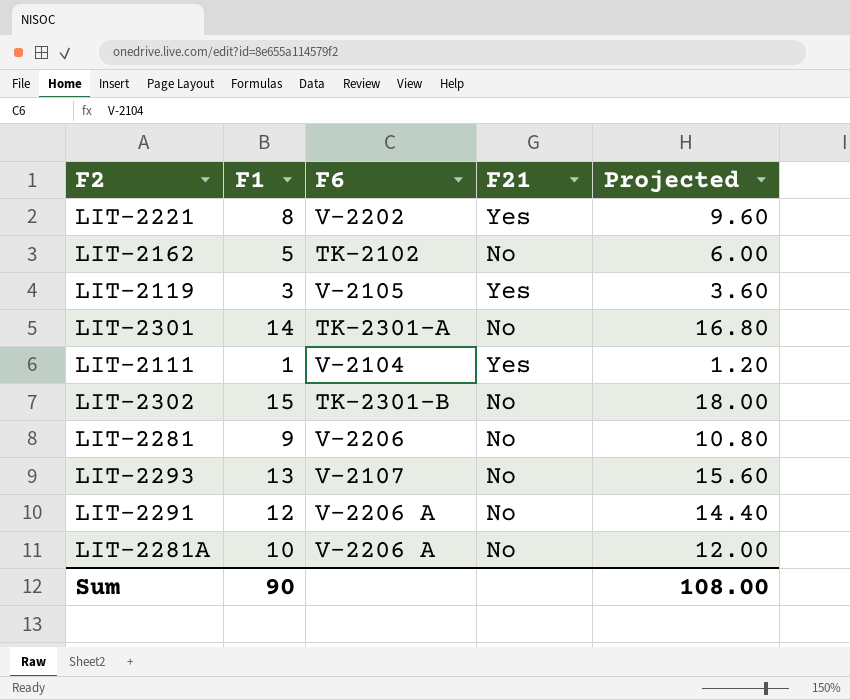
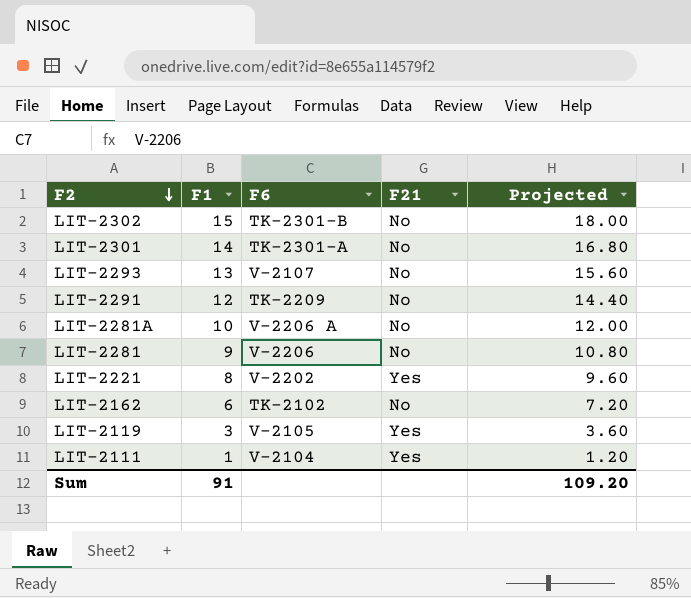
row order: none -> F2 descending
LIT-2291 | F6: V-2206 A -> TK-2209
LIT-2162 | F1: 5 -> 6
LIT-2162 | Projected: 6.00 -> 7.20
Sum | F1: 90 -> 91
Sum | Projected: 108.00 -> 109.20

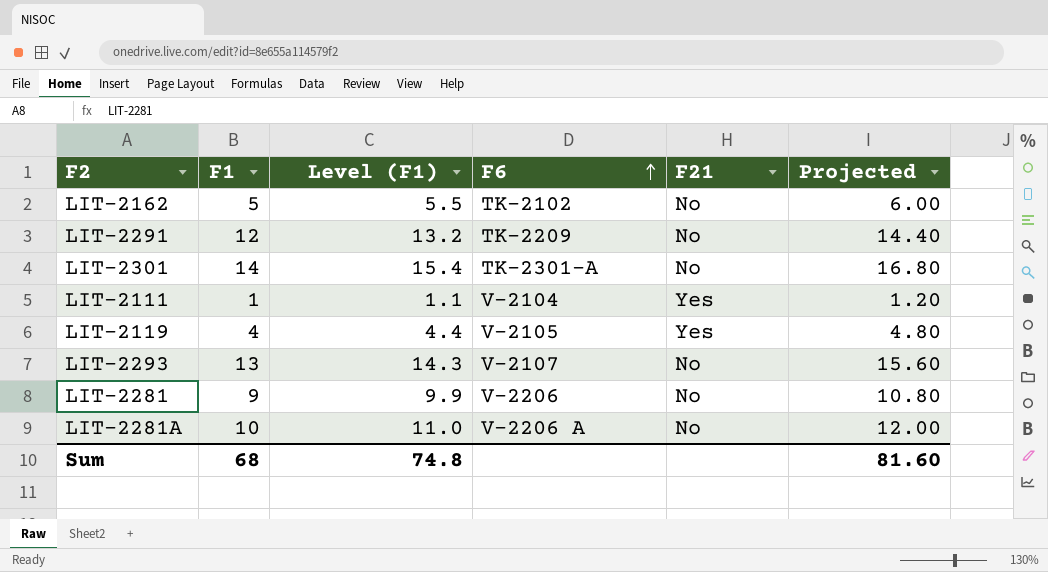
row order: F2 descending -> F6 ascending
column Level (F1) | formula: none -> [F1] * 1.1
row LIT-2302: 15 | TK-2301-B | No | 18.00 -> none
row LIT-2221: 8 | V-2202 | Yes | 9.60 -> none
LIT-2162 | F1: 6 -> 5
LIT-2162 | Projected: 7.20 -> 6.00
LIT-2119 | F1: 3 -> 4
LIT-2119 | Projected: 3.60 -> 4.80
Sum | F1: 91 -> 68
Sum | Projected: 109.20 -> 81.60

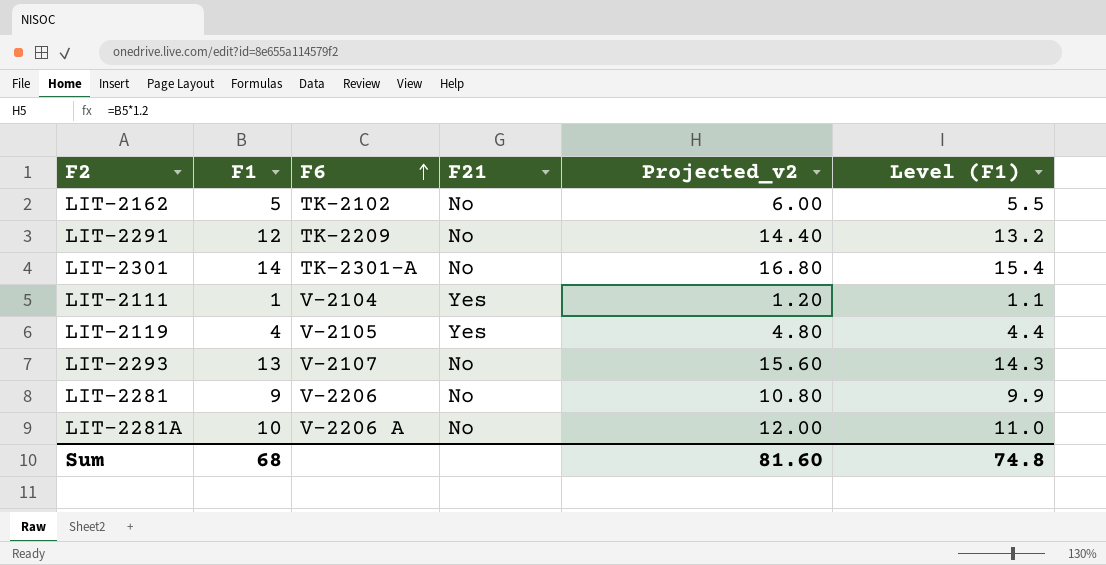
column name: Projected -> Projected_v2
column Level (F1) | position: 3 -> 6

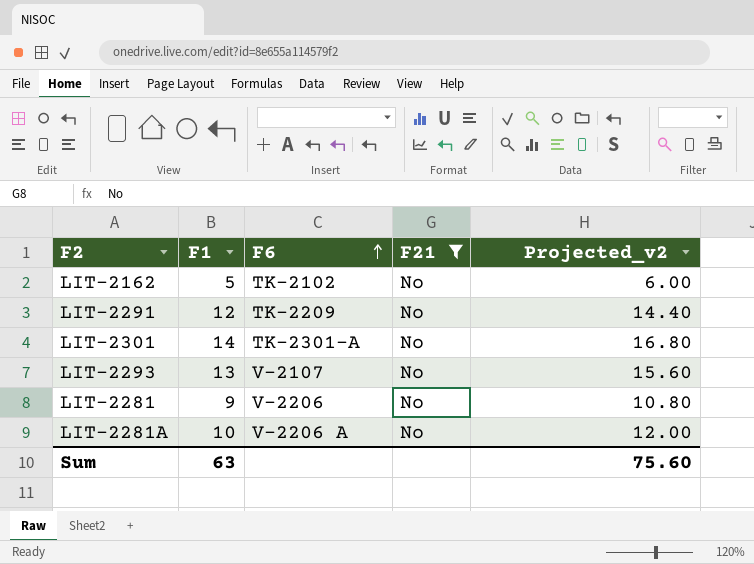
filter: none -> F21 = No
column Level (F1) | formula: [F1] * 1.1 -> none
Sum | F1: 68 -> 63
Sum | Projected_v2: 81.60 -> 75.60

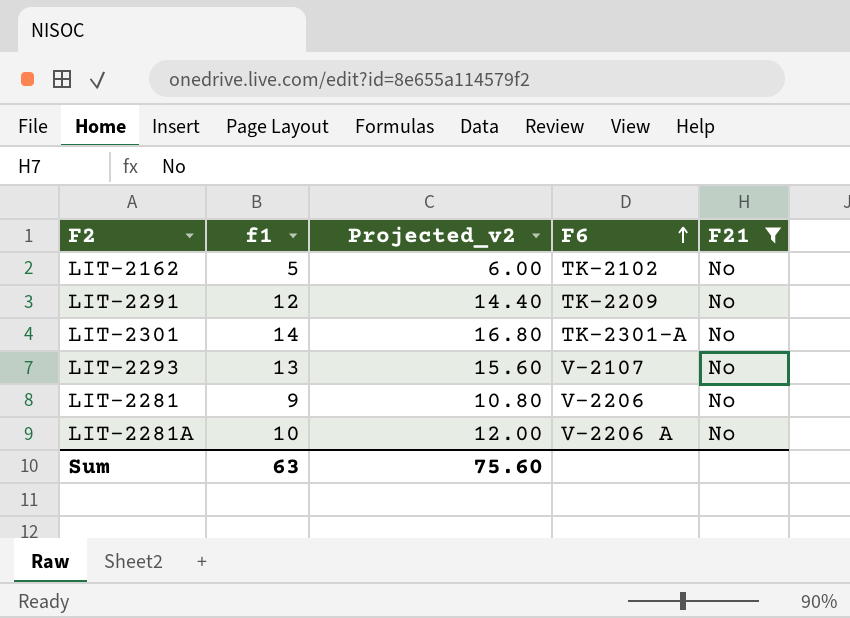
column name: F1 -> f1
column Projected_v2 | position: 5 -> 3

